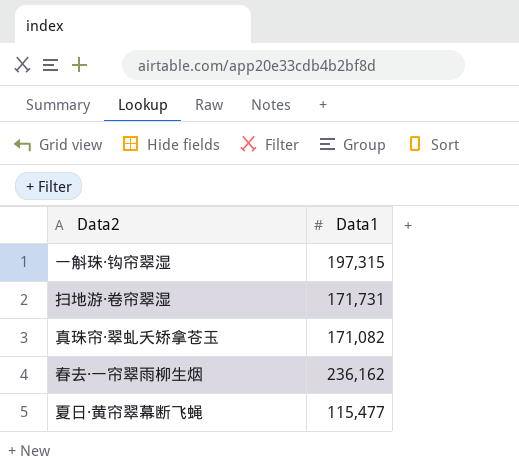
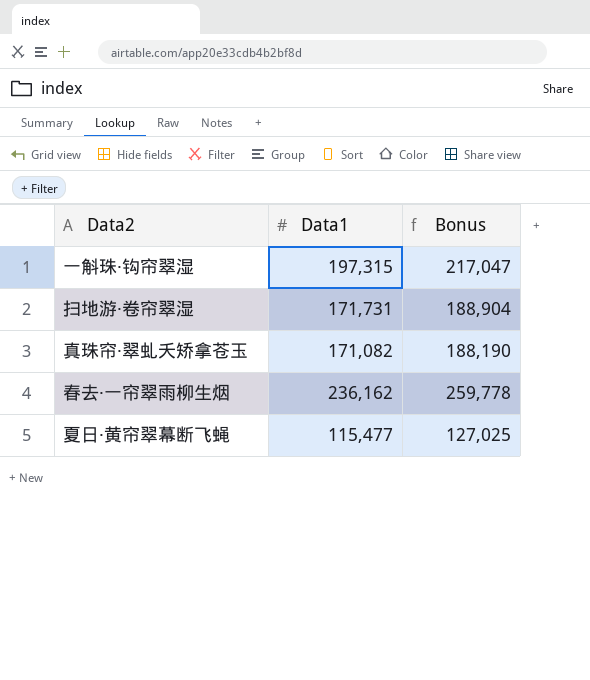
column Bonus | formula: none -> [Data1] * 1.1

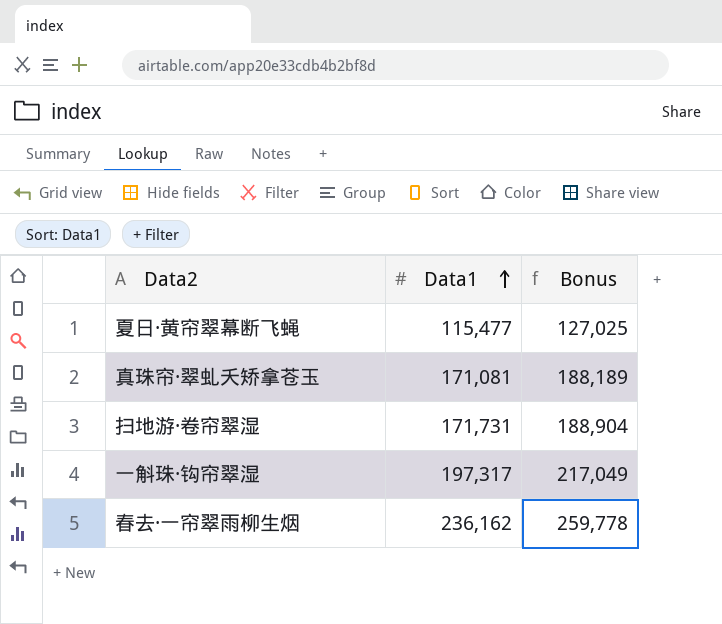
row order: none -> Data1 ascending
真珠帘·翠虬夭矫拿苍玉 | Data1: 171,082 -> 171,081
真珠帘·翠虬夭矫拿苍玉 | Bonus: 188,190 -> 188,189
一斛珠·钩帘翠湿 | Data1: 197,315 -> 197,317
一斛珠·钩帘翠湿 | Bonus: 217,047 -> 217,049

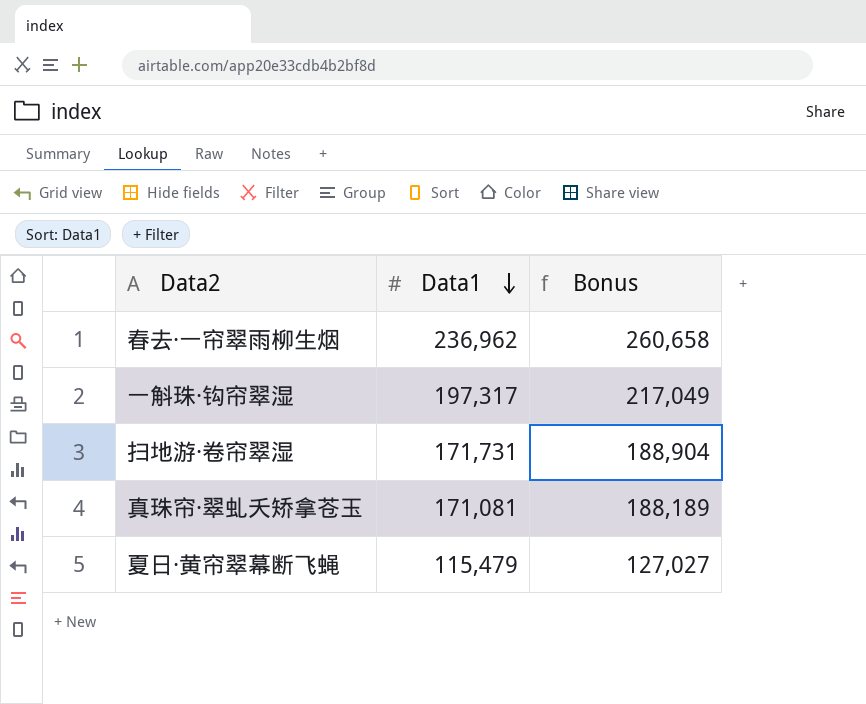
row order: Data1 ascending -> Data1 descending
春去·一帘翠雨柳生烟 | Data1: 236,162 -> 236,962
春去·一帘翠雨柳生烟 | Bonus: 259,778 -> 260,658
夏日·黄帘翠幕断飞蝇 | Data1: 115,477 -> 115,479
夏日·黄帘翠幕断飞蝇 | Bonus: 127,025 -> 127,027

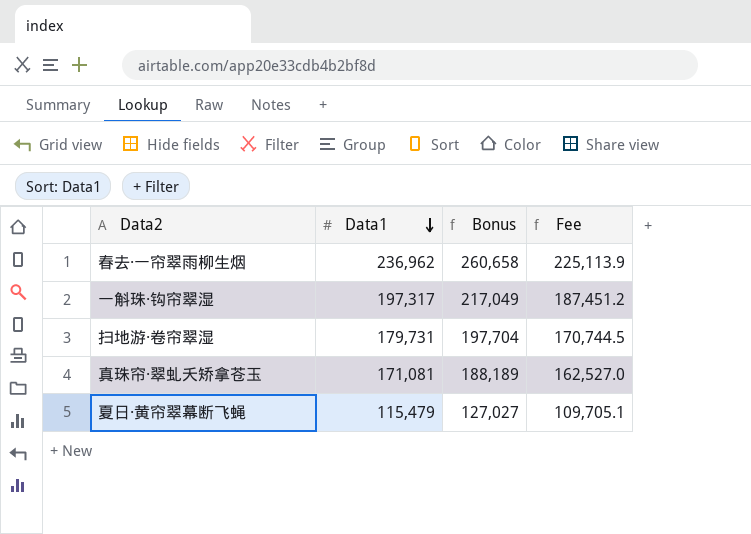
column Fee | formula: none -> [Data1] * 0.95
扫地游·卷帘翠湿 | Data1: 171,731 -> 179,731
扫地游·卷帘翠湿 | Bonus: 188,904 -> 197,704

